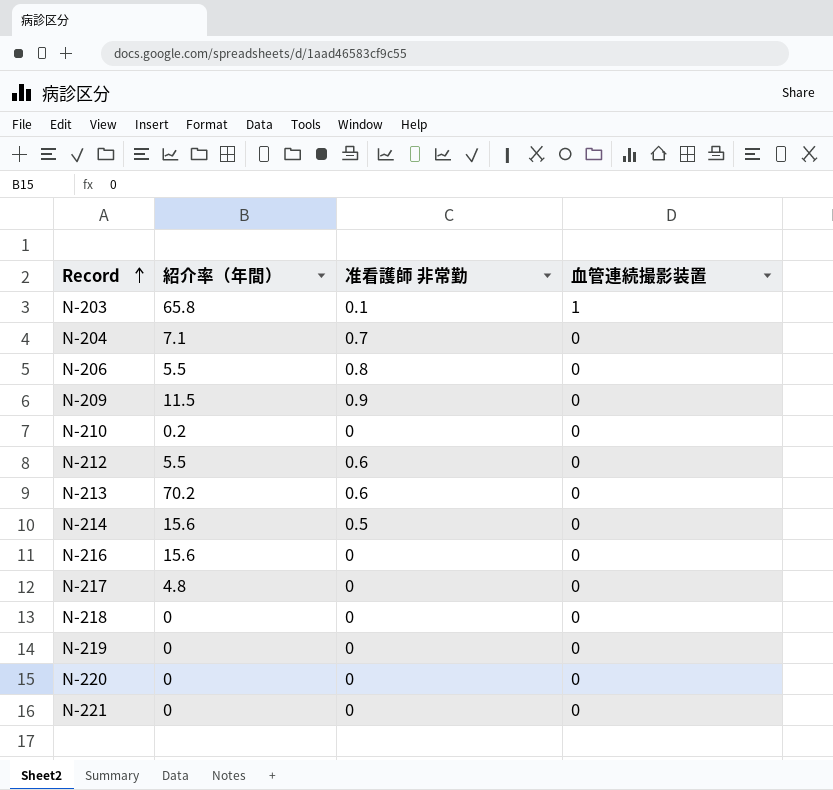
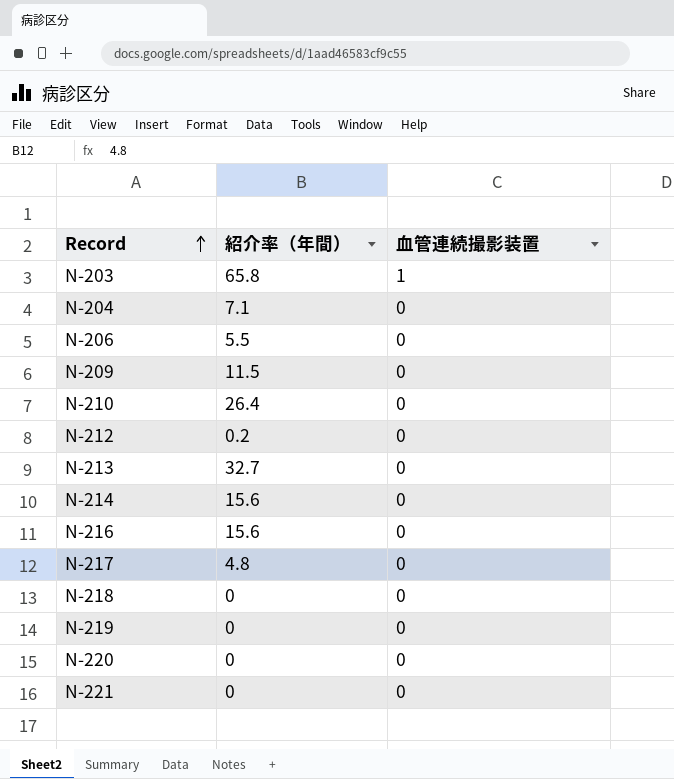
column 准看護師 非常勤 | position: 3 -> none
N-210 | 紹介率（年間）: 0.2 -> 26.4
N-212 | 紹介率（年間）: 5.5 -> 0.2
N-213 | 紹介率（年間）: 70.2 -> 32.7

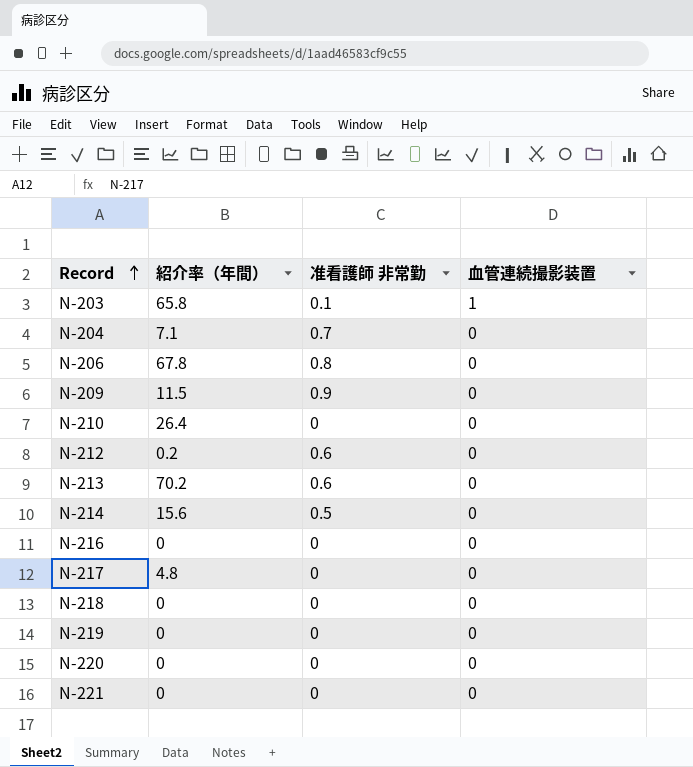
column 准看護師 非常勤 | position: none -> 3
N-206 | 紹介率（年間）: 5.5 -> 67.8
N-213 | 紹介率（年間）: 32.7 -> 70.2
N-216 | 紹介率（年間）: 15.6 -> 0

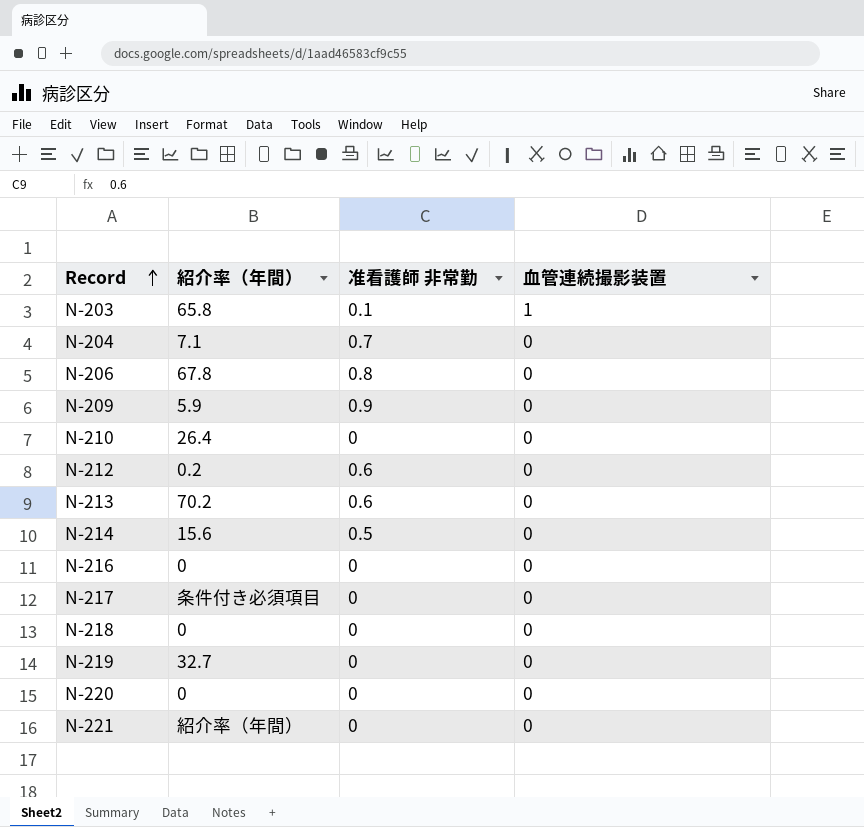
N-209 | 紹介率（年間）: 11.5 -> 5.9
N-217 | 紹介率（年間）: 4.8 -> 条件付き必須項目
N-219 | 紹介率（年間）: 0 -> 32.7
N-221 | 紹介率（年間）: 0 -> 紹介率（年間）

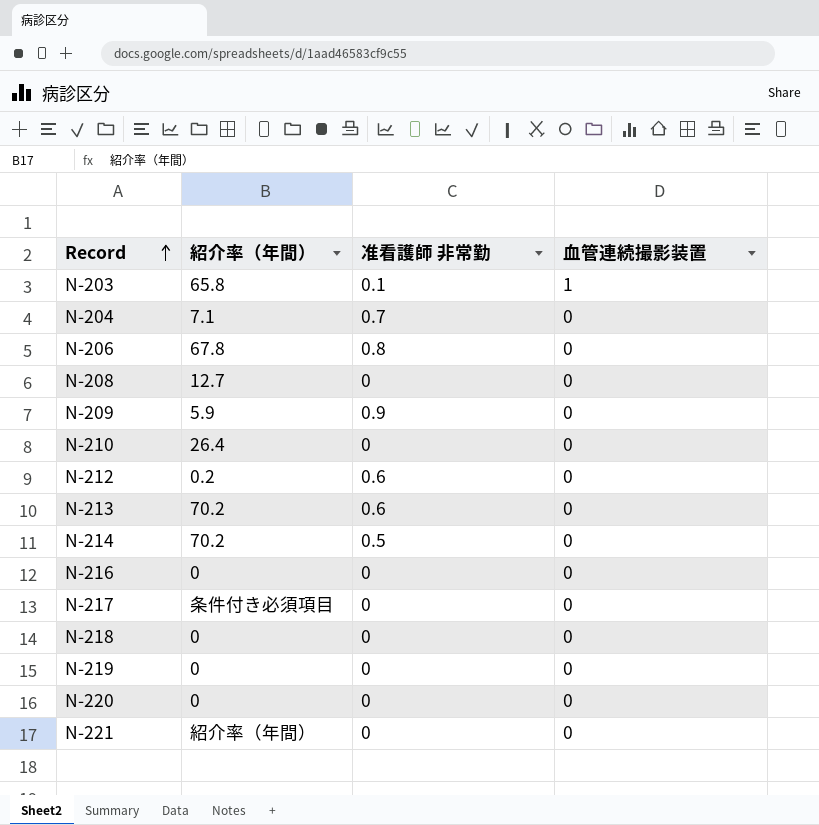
row N-208: none -> 12.7 | 0 | 0
N-214 | 紹介率（年間）: 15.6 -> 70.2
N-219 | 紹介率（年間）: 32.7 -> 0

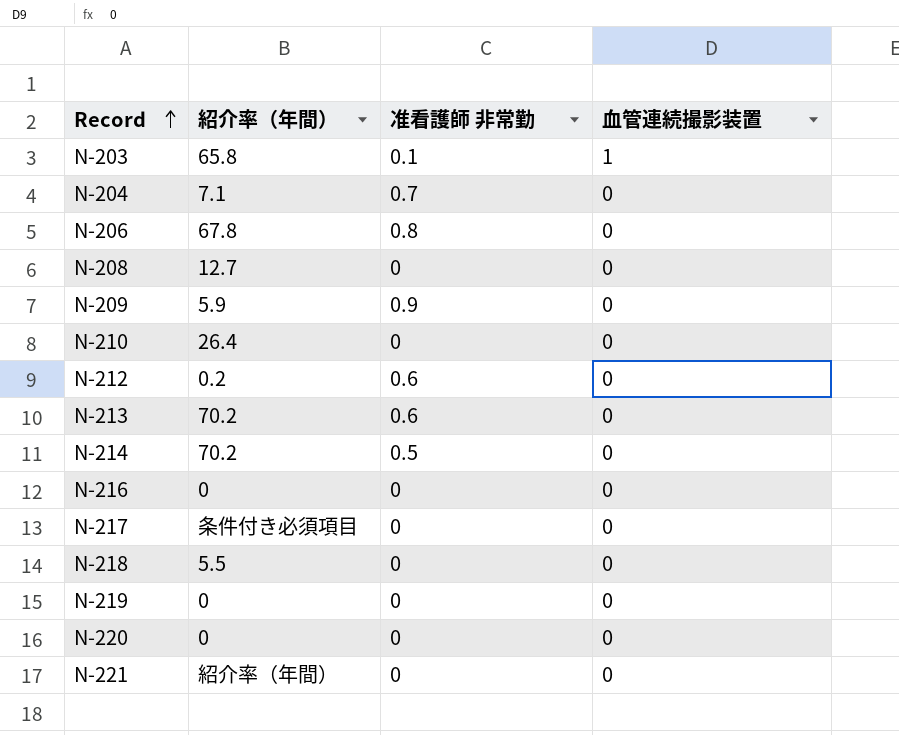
N-218 | 紹介率（年間）: 0 -> 5.5

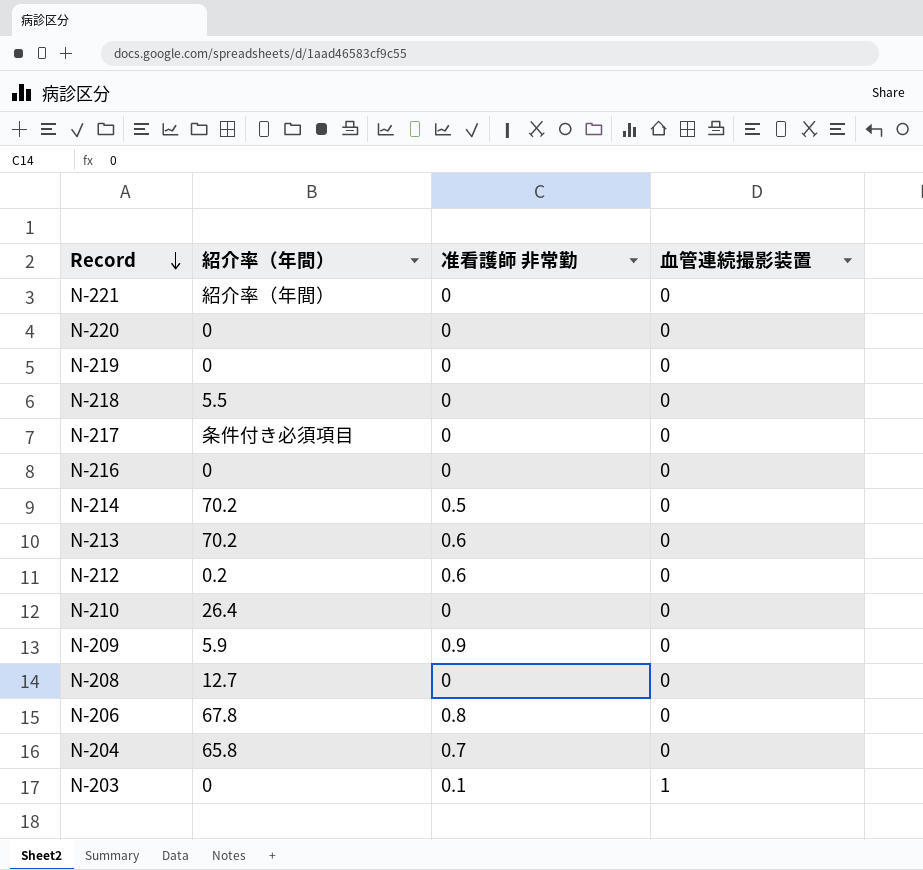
row order: Record ascending -> Record descending
N-204 | 紹介率（年間）: 7.1 -> 65.8
N-203 | 紹介率（年間）: 65.8 -> 0

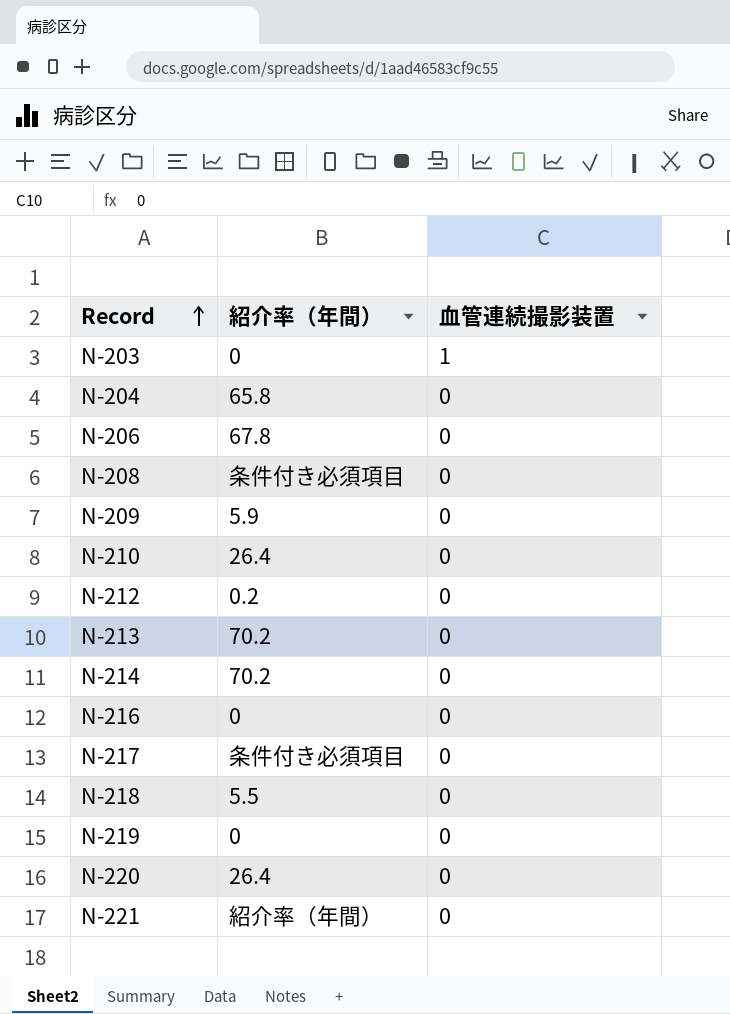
row order: Record descending -> Record ascending
column 准看護師 非常勤 | position: 3 -> none
N-208 | 紹介率（年間）: 12.7 -> 条件付き必須項目
N-220 | 紹介率（年間）: 0 -> 26.4

